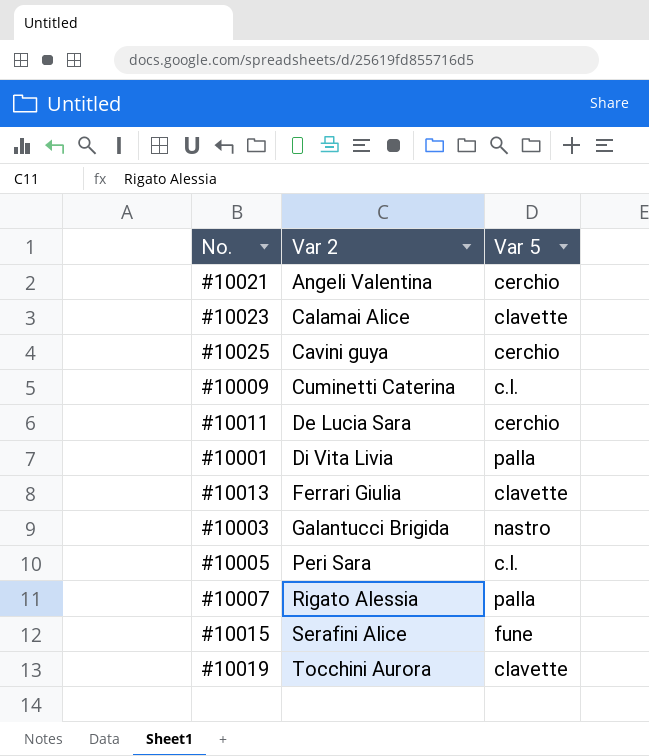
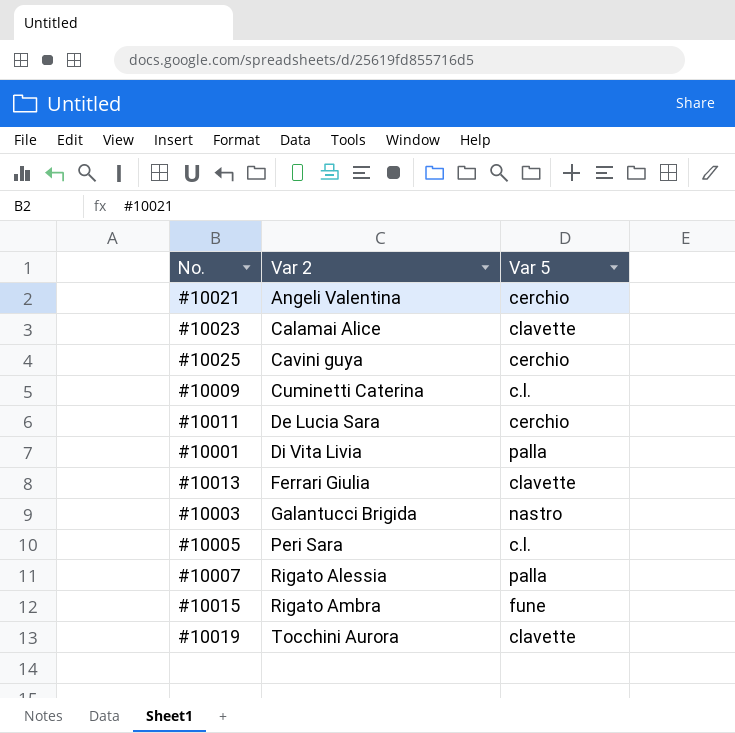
#10015 | Var 2: Serafini Alice -> Rigato Ambra

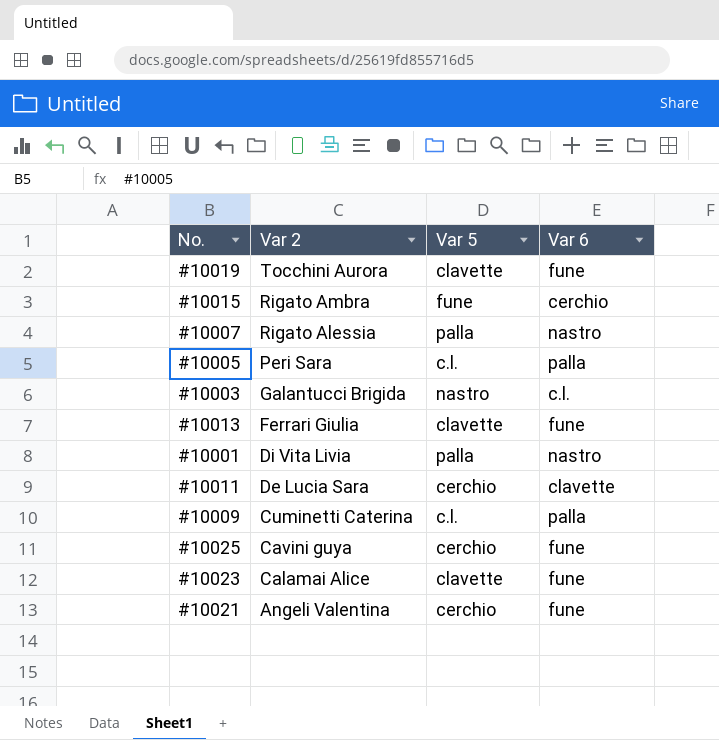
row order: Var 2 ascending -> Var 2 descending
column Var 6 | position: none -> 4

